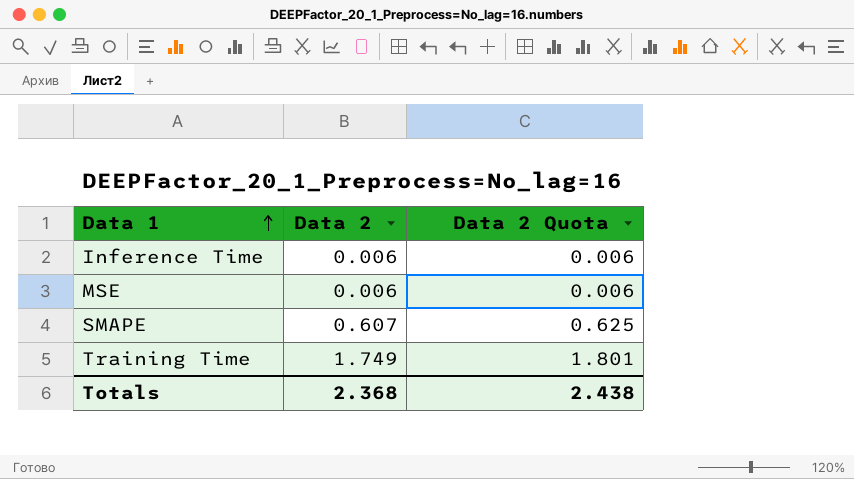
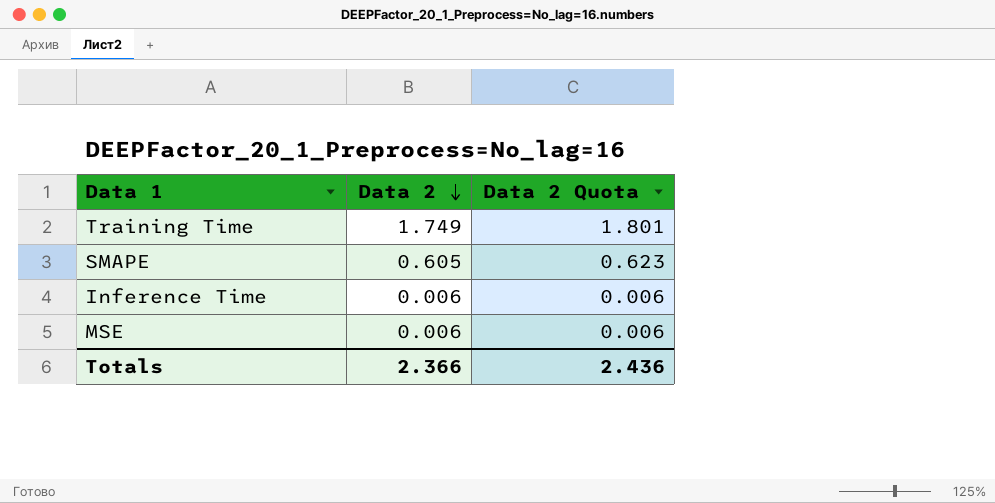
row order: Data 1 ascending -> Data 2 descending
SMAPE | Data 2: 0.607 -> 0.605
SMAPE | Data 2 Quota: 0.625 -> 0.623
Totals | Data 2: 2.368 -> 2.366
Totals | Data 2 Quota: 2.438 -> 2.436

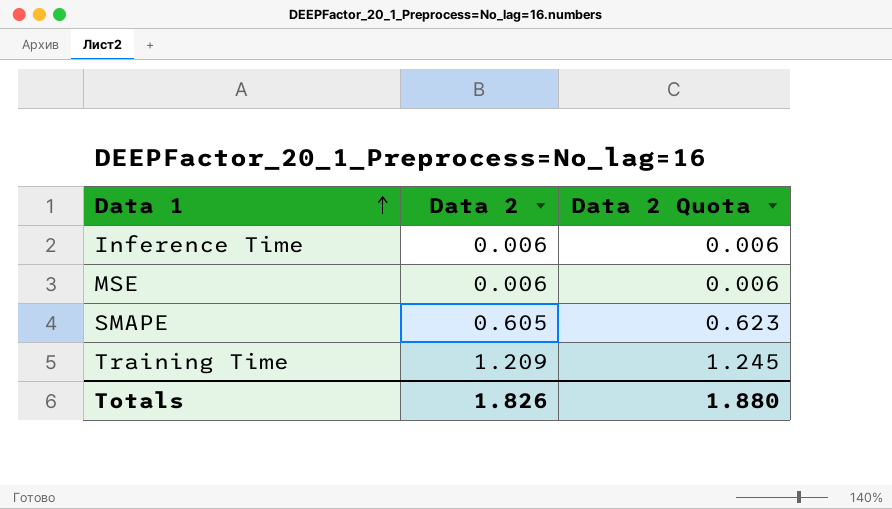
row order: Data 2 descending -> Data 1 ascending
Training Time | Data 2: 1.749 -> 1.209
Training Time | Data 2 Quota: 1.801 -> 1.245
Totals | Data 2: 2.366 -> 1.826
Totals | Data 2 Quota: 2.436 -> 1.880

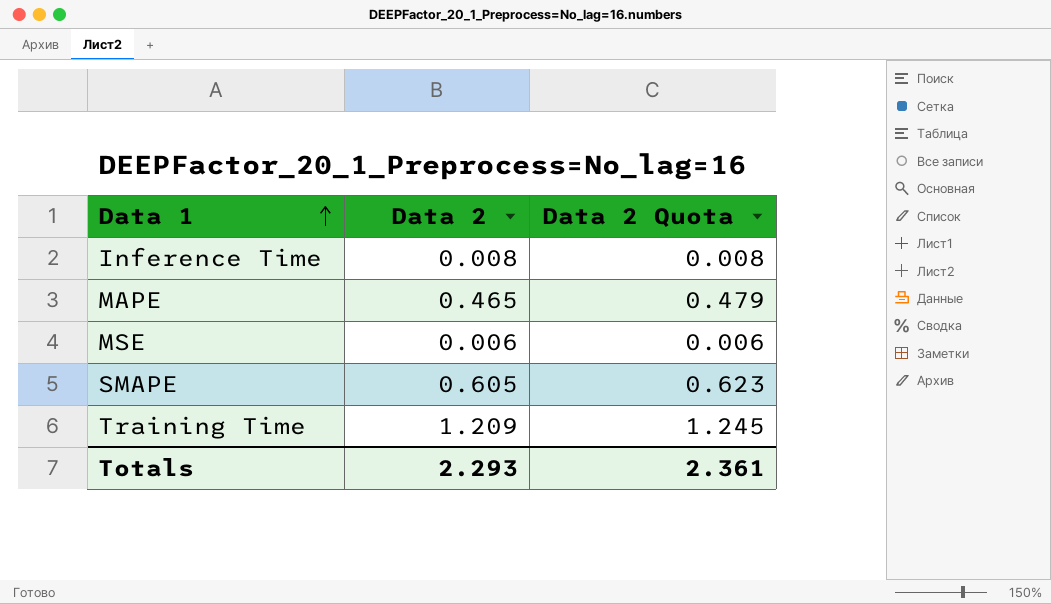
Inference Time | Data 2: 0.006 -> 0.008
Inference Time | Data 2 Quota: 0.006 -> 0.008
row MAPE: none -> 0.465 | 0.479
Totals | Data 2: 1.826 -> 2.293
Totals | Data 2 Quota: 1.880 -> 2.361

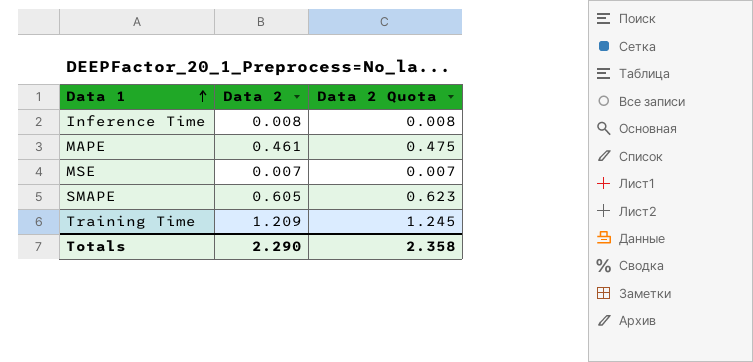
MAPE | Data 2: 0.465 -> 0.461
MAPE | Data 2 Quota: 0.479 -> 0.475
MSE | Data 2: 0.006 -> 0.007
MSE | Data 2 Quota: 0.006 -> 0.007
Totals | Data 2: 2.293 -> 2.290
Totals | Data 2 Quota: 2.361 -> 2.358

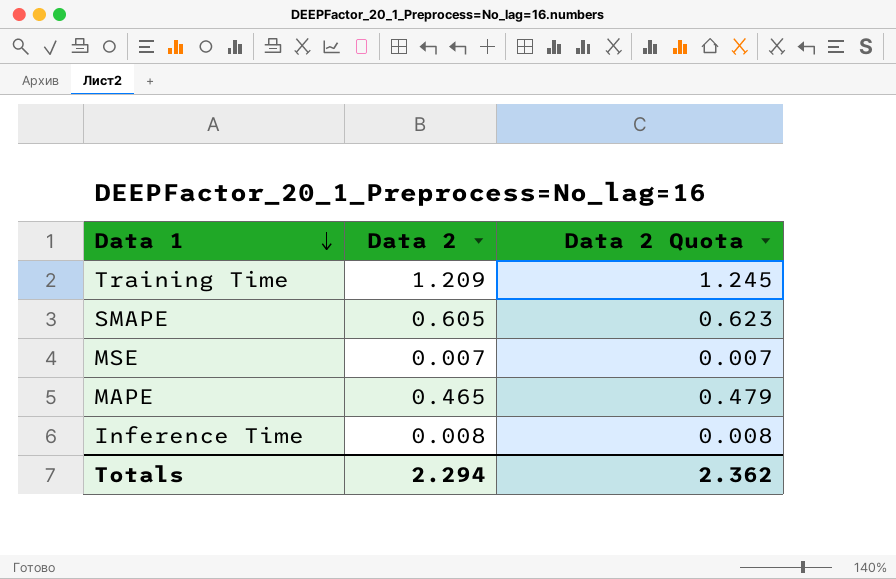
row order: Data 1 ascending -> Data 1 descending
MAPE | Data 2: 0.461 -> 0.465
MAPE | Data 2 Quota: 0.475 -> 0.479
Totals | Data 2: 2.290 -> 2.294
Totals | Data 2 Quota: 2.358 -> 2.362

